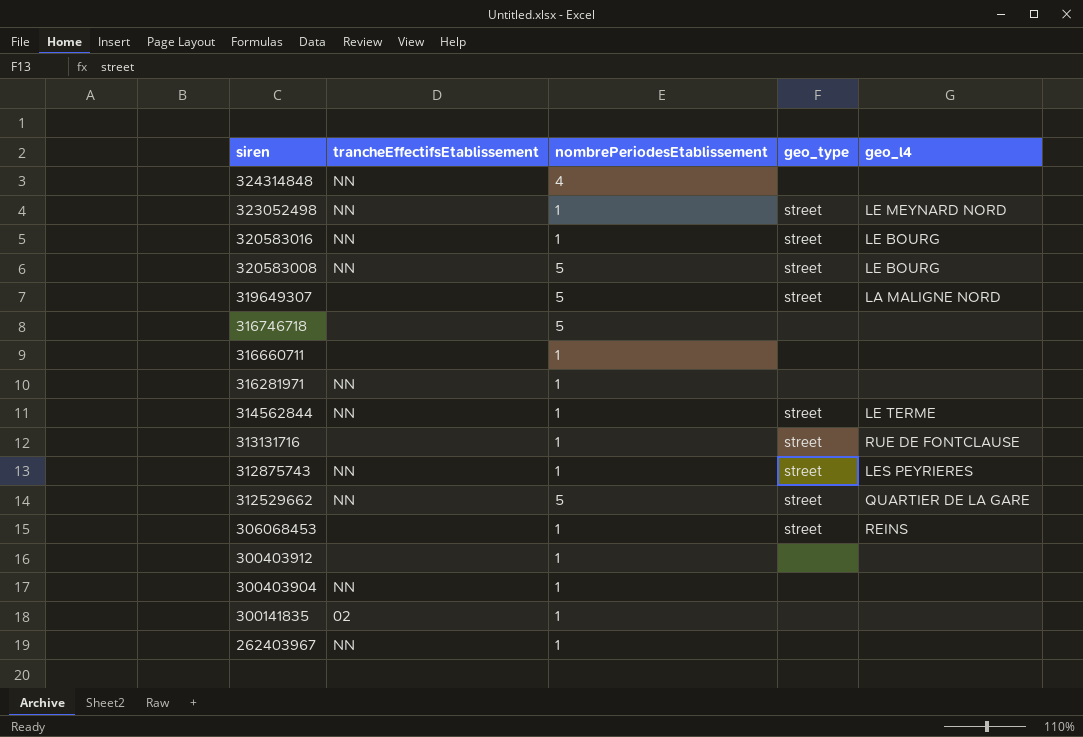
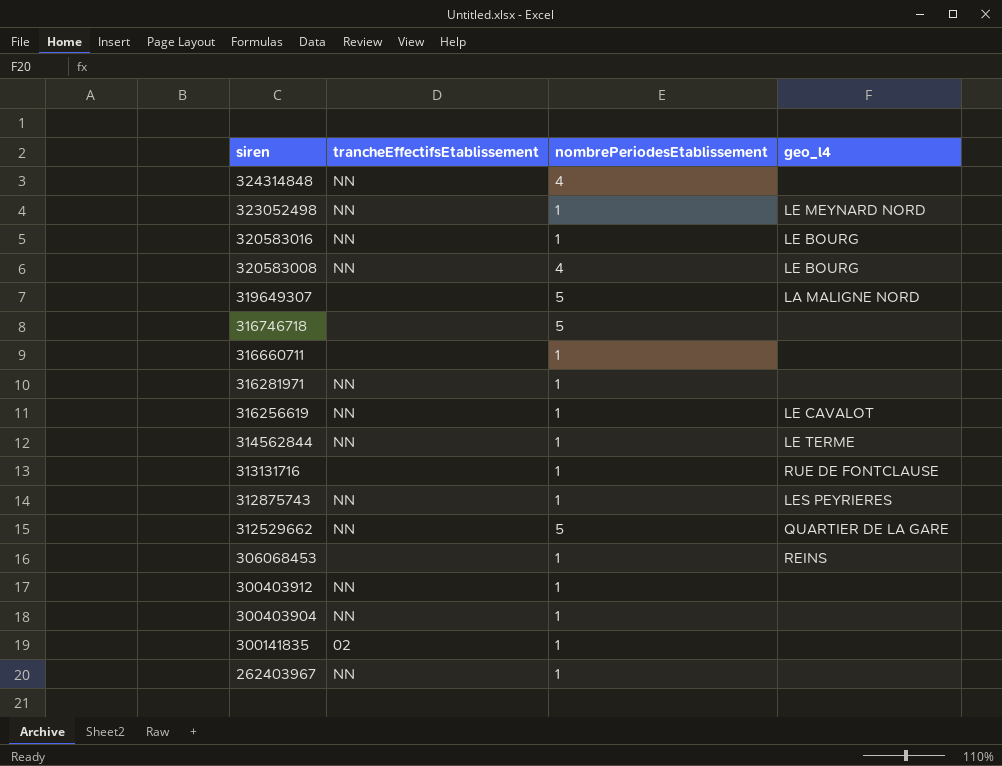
column geo_type | position: 4 -> none
320583008 | nombrePeriodesEtablissement: 5 -> 4
row 316256619: none -> NN | 1 | LE CAVALOT
300403912 | trancheEffectifsEtablissement: none -> NN

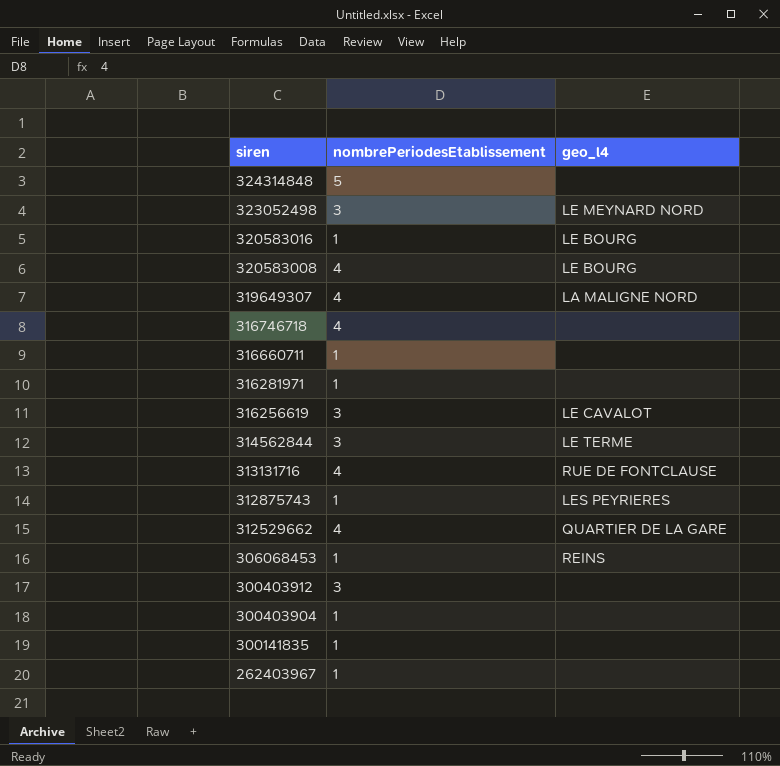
column trancheEffectifsEtablissement | position: 2 -> none
324314848 | nombrePeriodesEtablissement: 4 -> 5
323052498 | nombrePeriodesEtablissement: 1 -> 3
319649307 | nombrePeriodesEtablissement: 5 -> 4
316746718 | nombrePeriodesEtablissement: 5 -> 4
316256619 | nombrePeriodesEtablissement: 1 -> 3
314562844 | nombrePeriodesEtablissement: 1 -> 3
313131716 | nombrePeriodesEtablissement: 1 -> 4
312529662 | nombrePeriodesEtablissement: 5 -> 4
300403912 | nombrePeriodesEtablissement: 1 -> 3

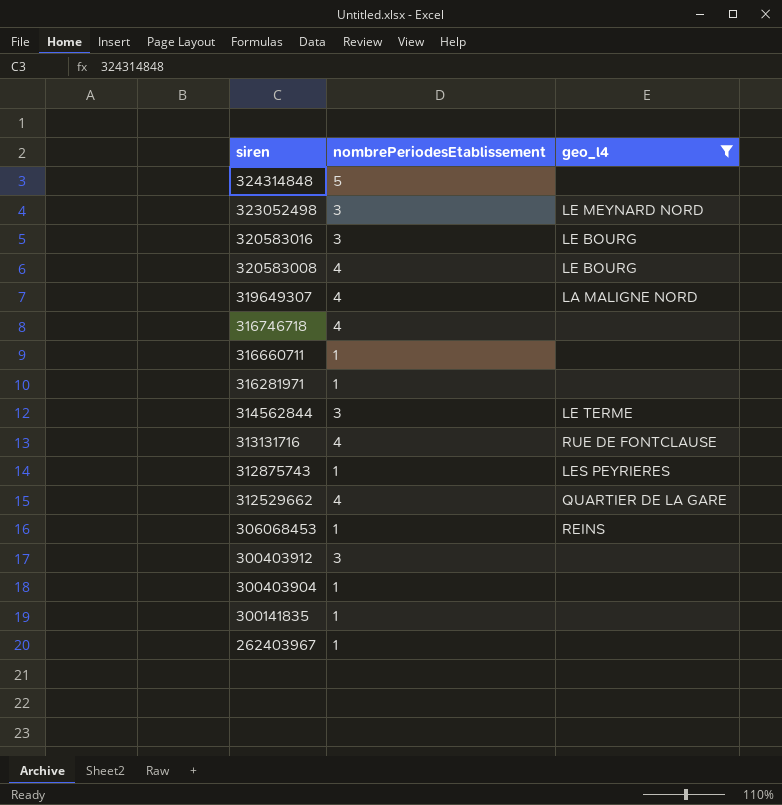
filter: none -> geo_l4 != LE CAVALOT
320583016 | nombrePeriodesEtablissement: 1 -> 3

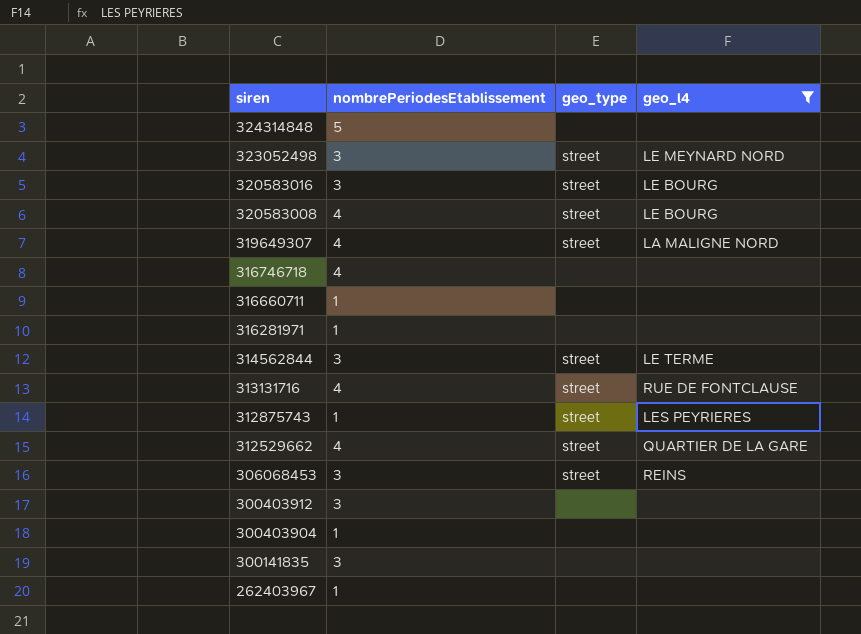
column geo_type | position: none -> 3
306068453 | nombrePeriodesEtablissement: 1 -> 3
300141835 | nombrePeriodesEtablissement: 1 -> 3

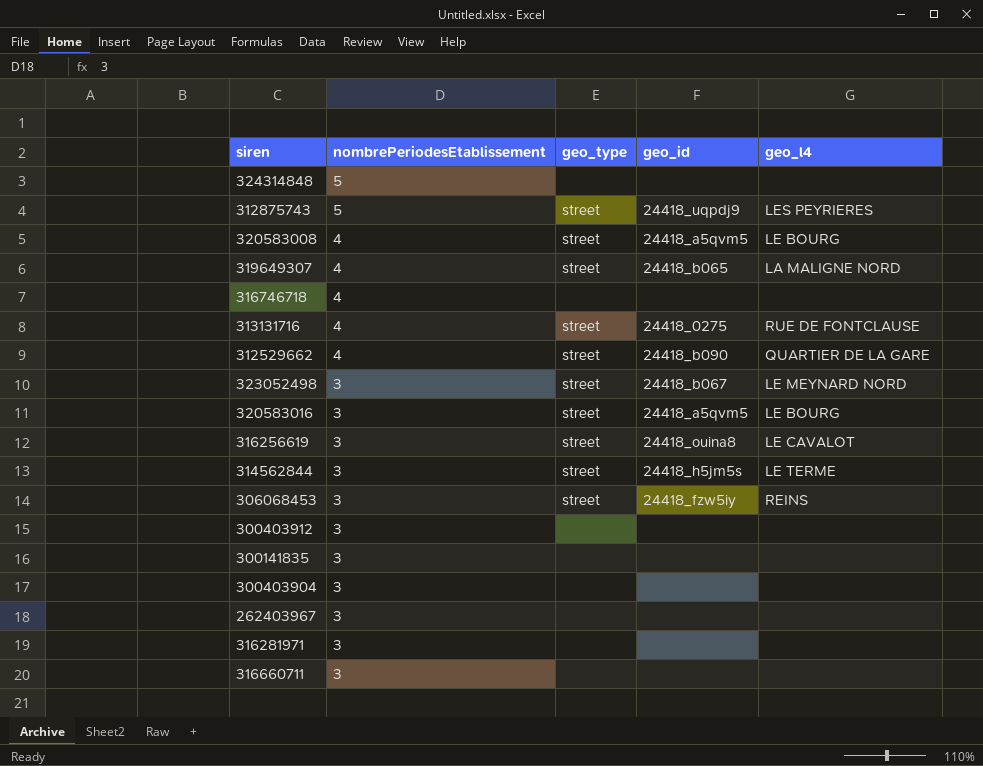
filter: geo_l4 != LE CAVALOT -> none
row order: siren descending -> nombrePeriodesEtablissement descending
column geo_id | position: none -> 4
312875743 | nombrePeriodesEtablissement: 1 -> 5
300403904 | nombrePeriodesEtablissement: 1 -> 3
262403967 | nombrePeriodesEtablissement: 1 -> 3
316281971 | nombrePeriodesEtablissement: 1 -> 3
316660711 | nombrePeriodesEtablissement: 1 -> 3

